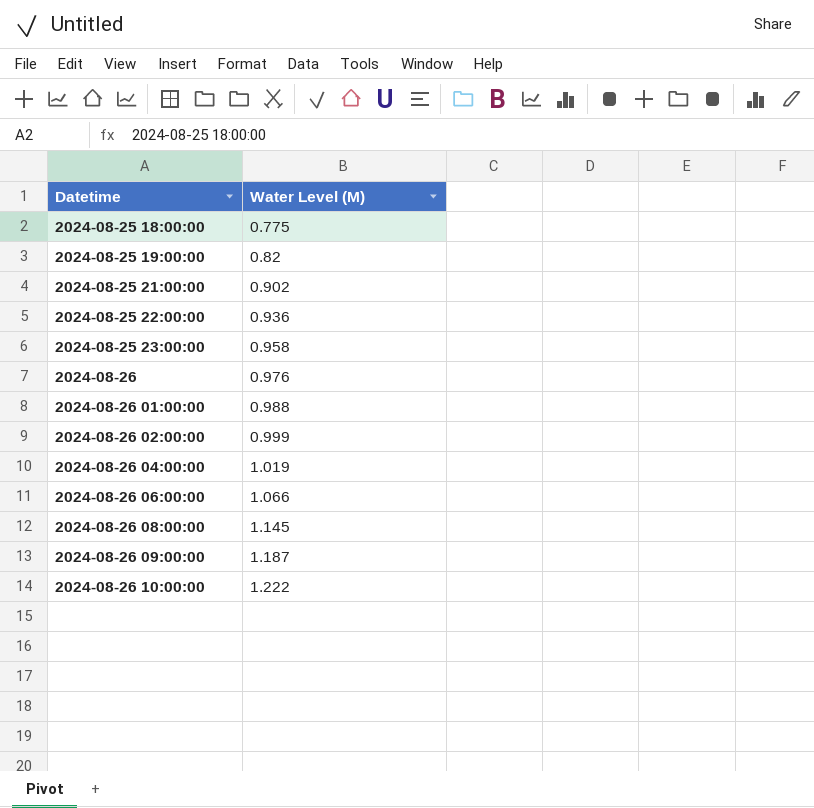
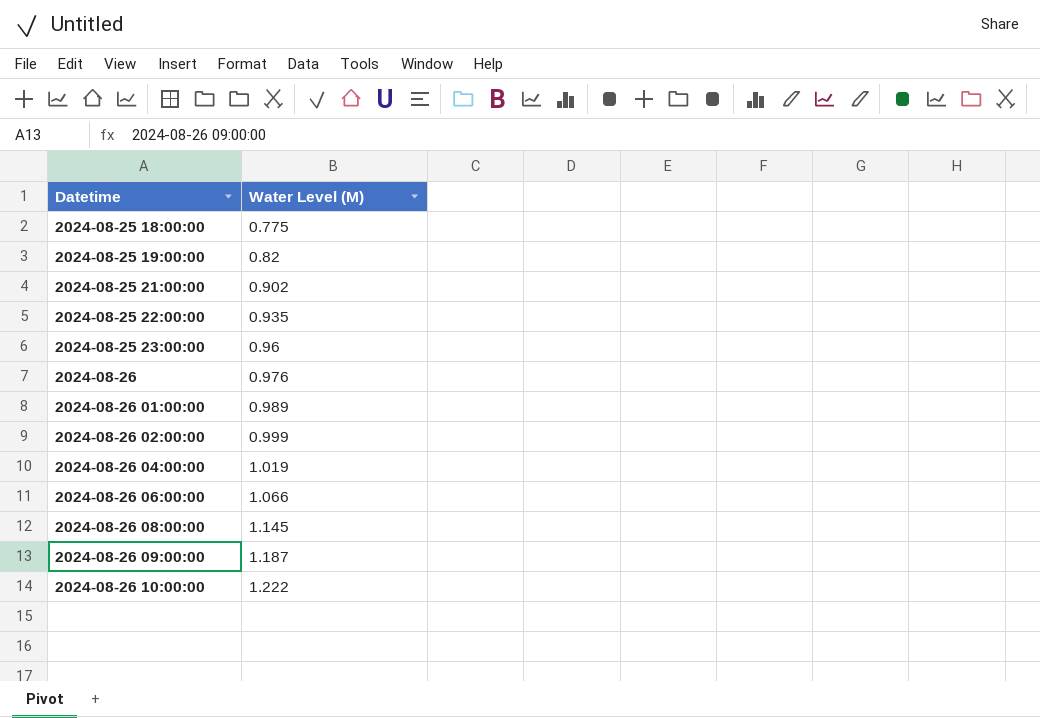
2024-08-25 22:00:00 | Water Level (M): 0.936 -> 0.935
2024-08-25 23:00:00 | Water Level (M): 0.958 -> 0.96
2024-08-26 01:00:00 | Water Level (M): 0.988 -> 0.989

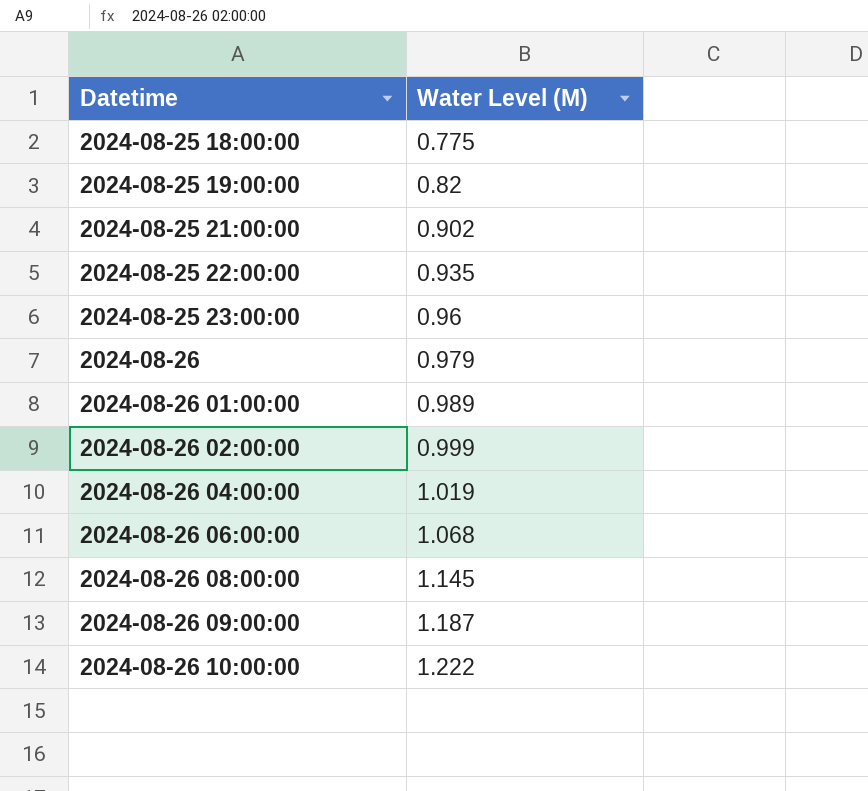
2024-08-26 | Water Level (M): 0.976 -> 0.979
2024-08-26 06:00:00 | Water Level (M): 1.066 -> 1.068

